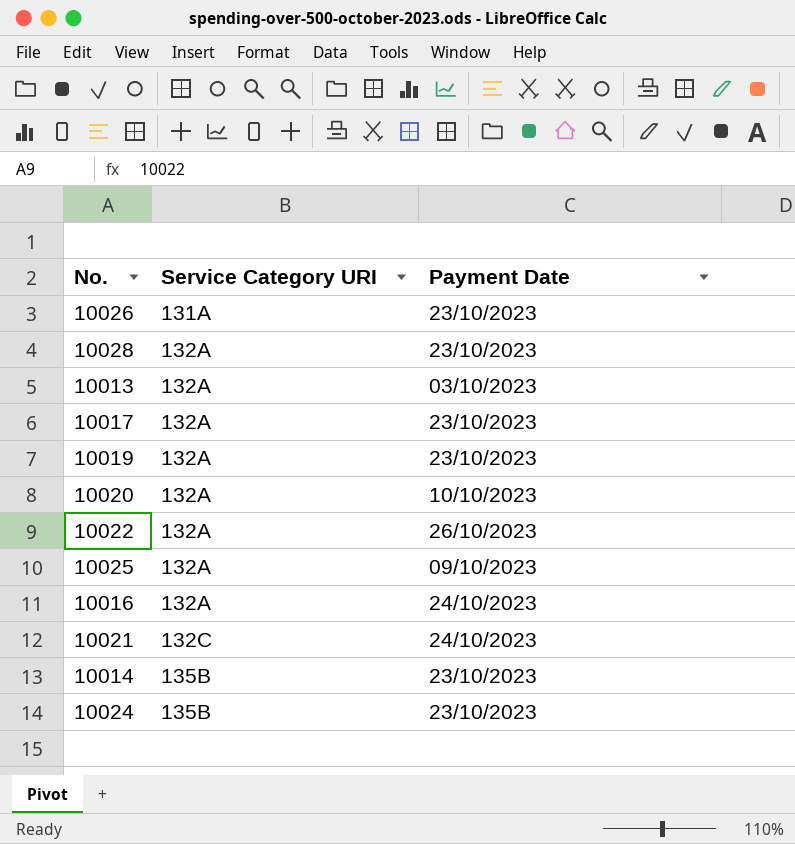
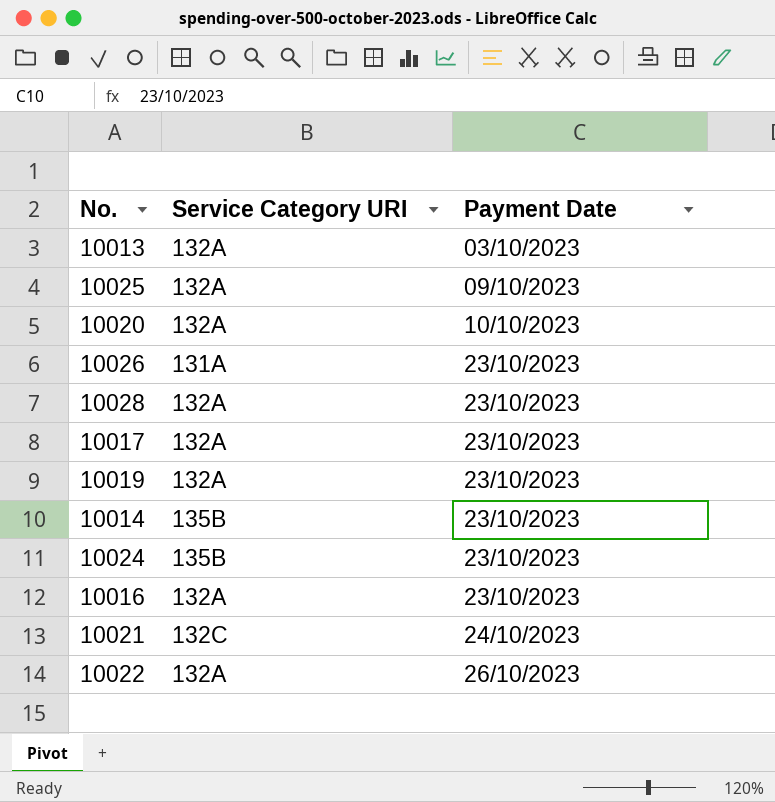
row order: Service Category URI ascending -> Payment Date ascending
10016 | Payment Date: 24/10/2023 -> 23/10/2023

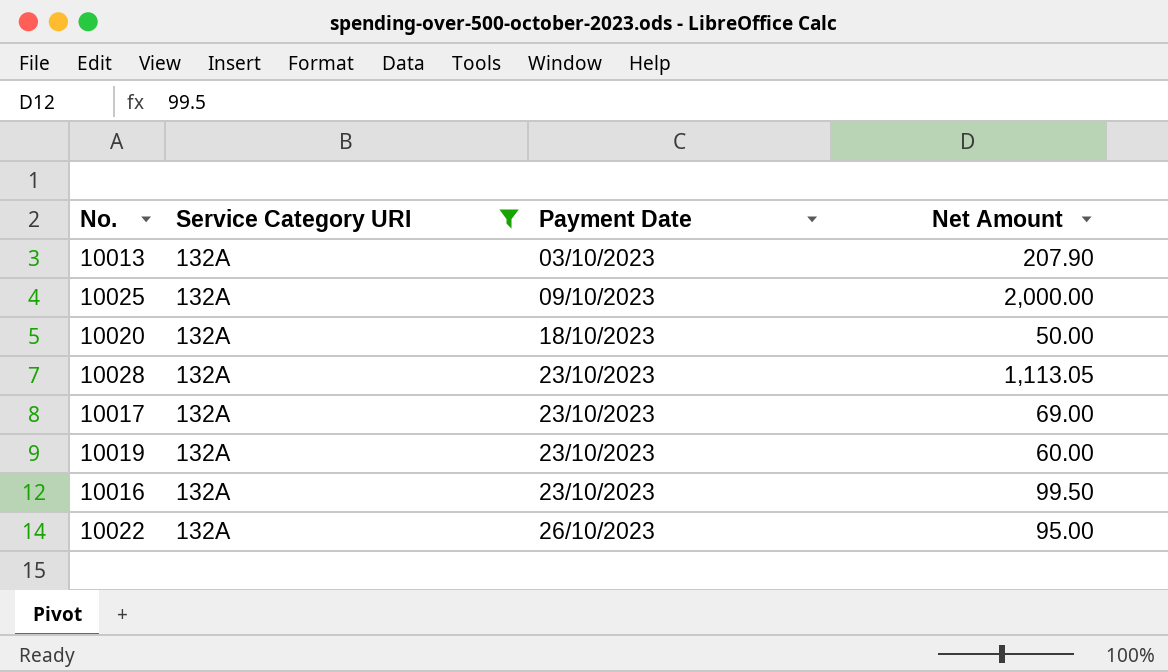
filter: none -> Service Category URI = 132A
column Net Amount | position: none -> 4
10020 | Payment Date: 10/10/2023 -> 18/10/2023

